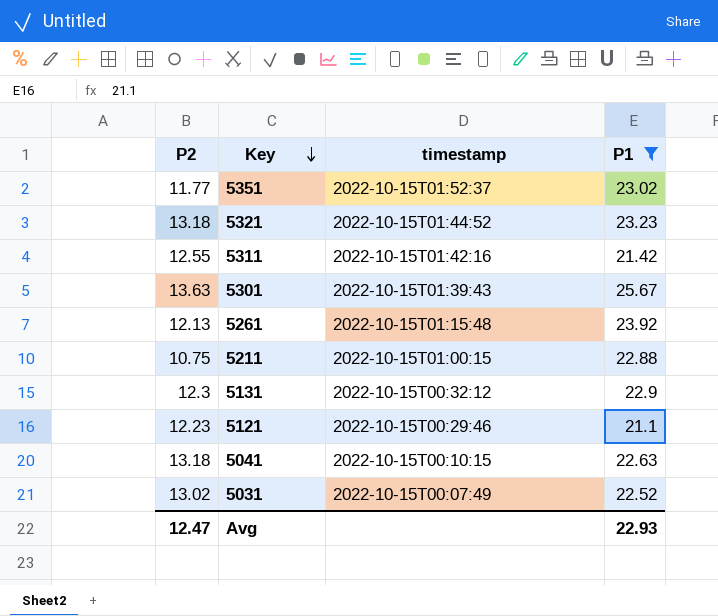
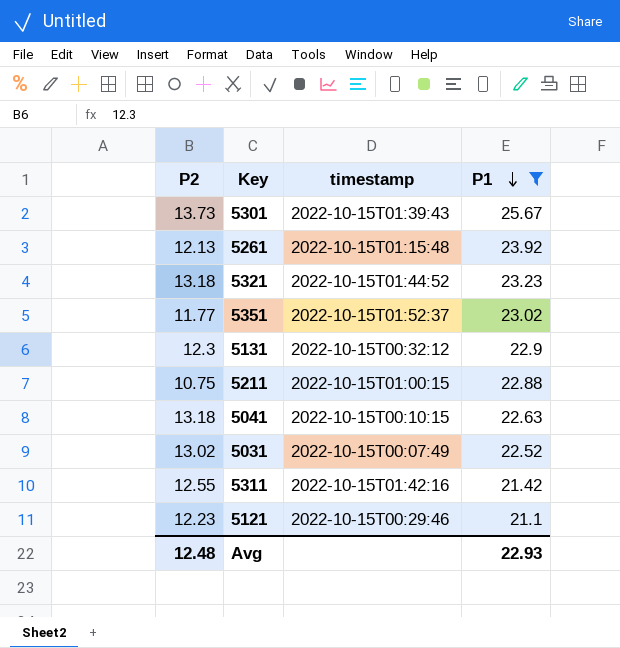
row order: Key descending -> P1 descending
5301 | P2: 13.63 -> 13.73
Avg | P2: 12.47 -> 12.48

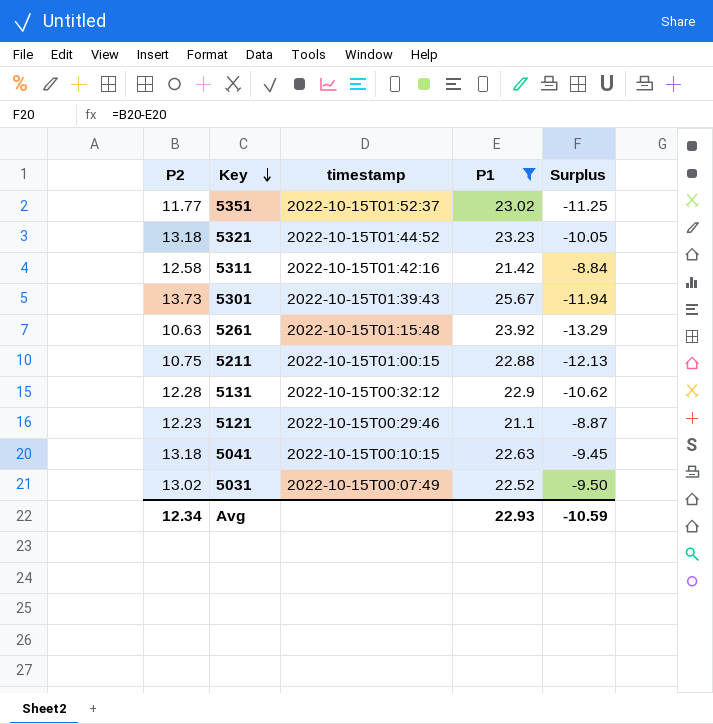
row order: P1 descending -> Key descending
column Surplus | formula: none -> [P2] - [P1]
5311 | P2: 12.55 -> 12.58
5261 | P2: 12.13 -> 10.63
5131 | P2: 12.3 -> 12.28
Avg | P2: 12.48 -> 12.34

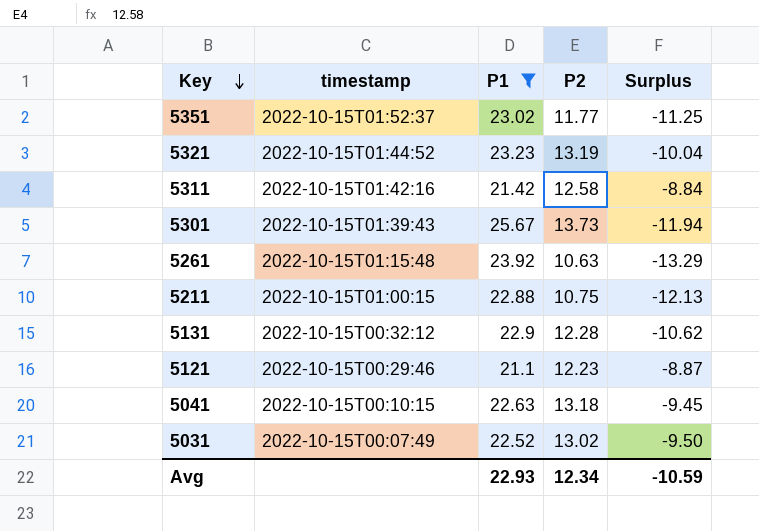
column P2 | position: 1 -> 4
5321 | P2: 13.18 -> 13.19
5321 | Surplus: -10.05 -> -10.04

